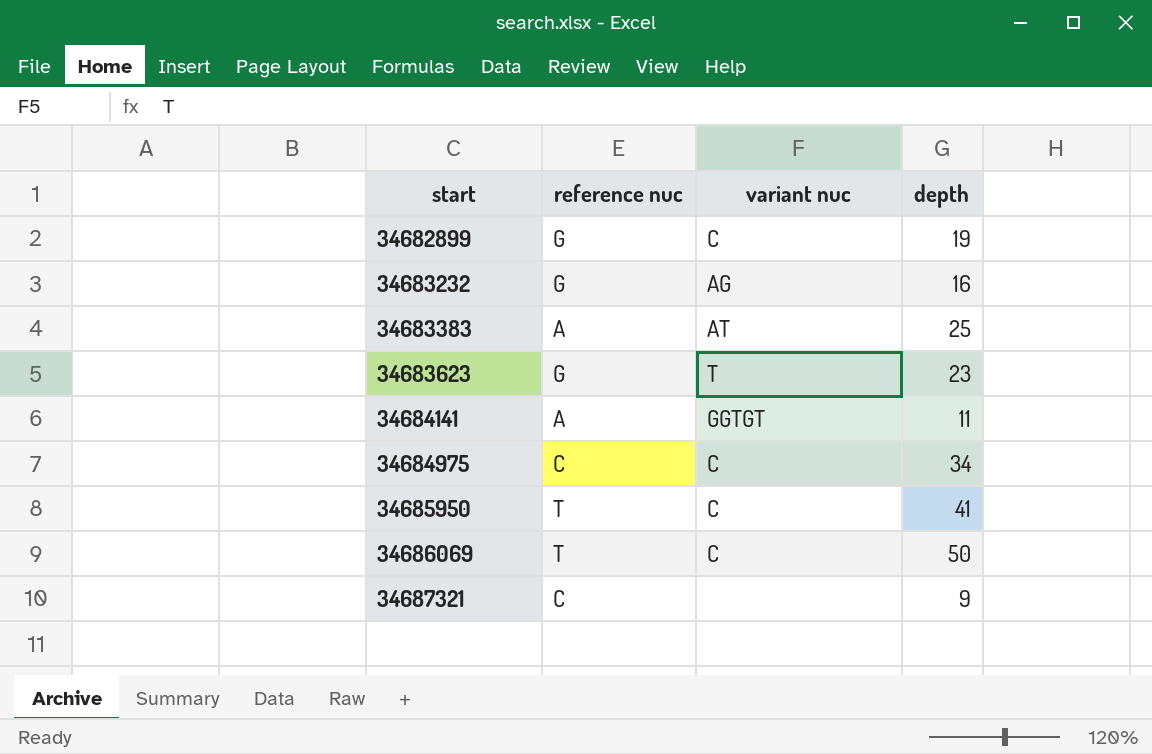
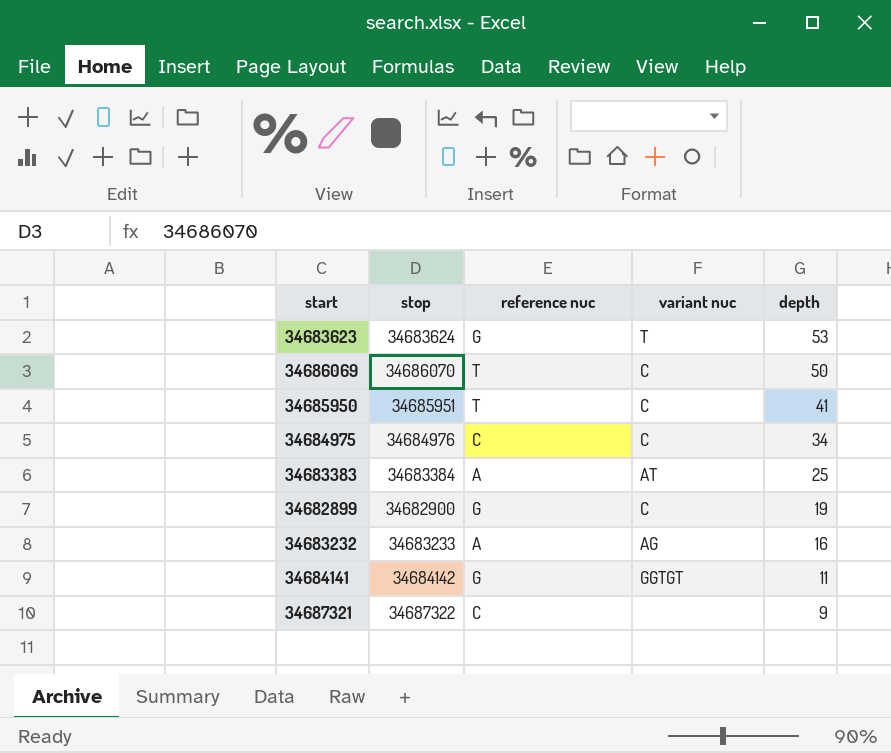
row order: start ascending -> depth descending
column stop | position: none -> 2
34683623 | depth: 23 -> 53
34683232 | reference nuc: G -> A
34684141 | reference nuc: A -> G

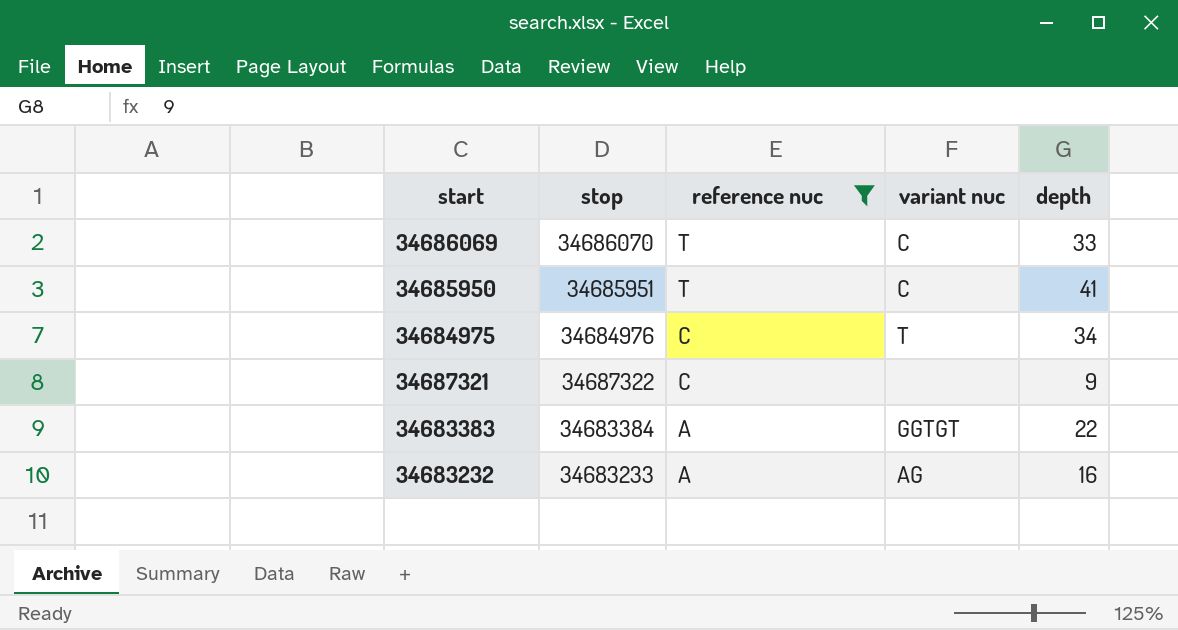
filter: none -> reference nuc != G
row order: depth descending -> reference nuc descending
34686069 | depth: 50 -> 33
34684975 | variant nuc: C -> T
34683383 | variant nuc: AT -> GGTGT
34683383 | depth: 25 -> 22

